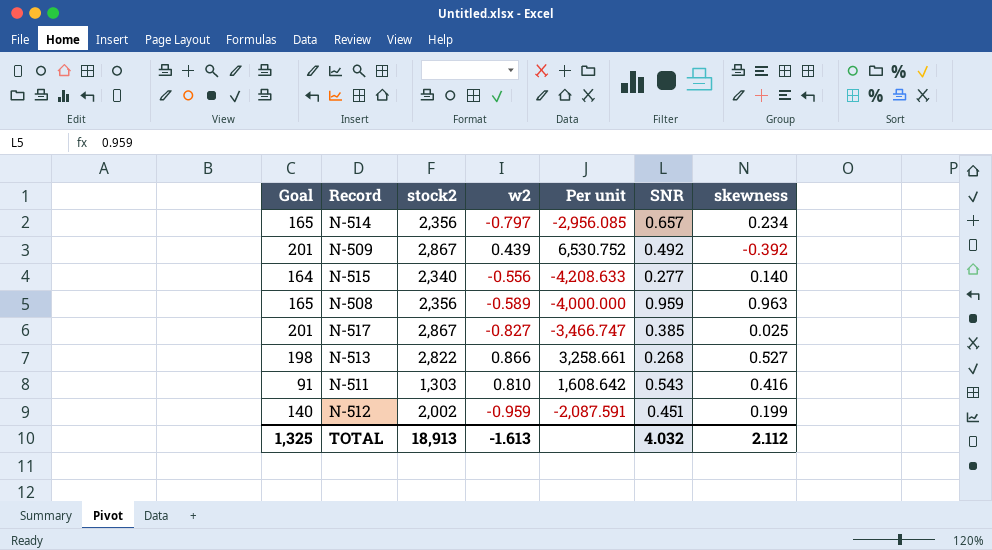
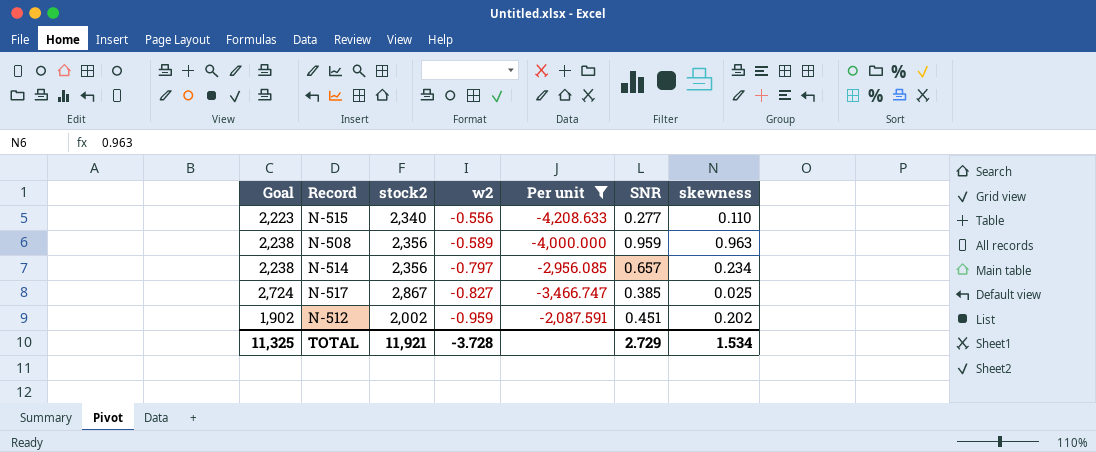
filter: none -> Per unit <= -2,087.591
row order: none -> w2 descending
column Goal | formula: [stock2] * 0.07 -> [stock2] * 0.95
N-515 | skewness: 0.140 -> 0.110
N-512 | skewness: 0.199 -> 0.202
TOTAL | Goal: 1,325 -> 11,325
TOTAL | stock2: 18,913 -> 11,921
TOTAL | w2: -1.613 -> -3.728
TOTAL | SNR: 4.032 -> 2.729
TOTAL | skewness: 2.112 -> 1.534

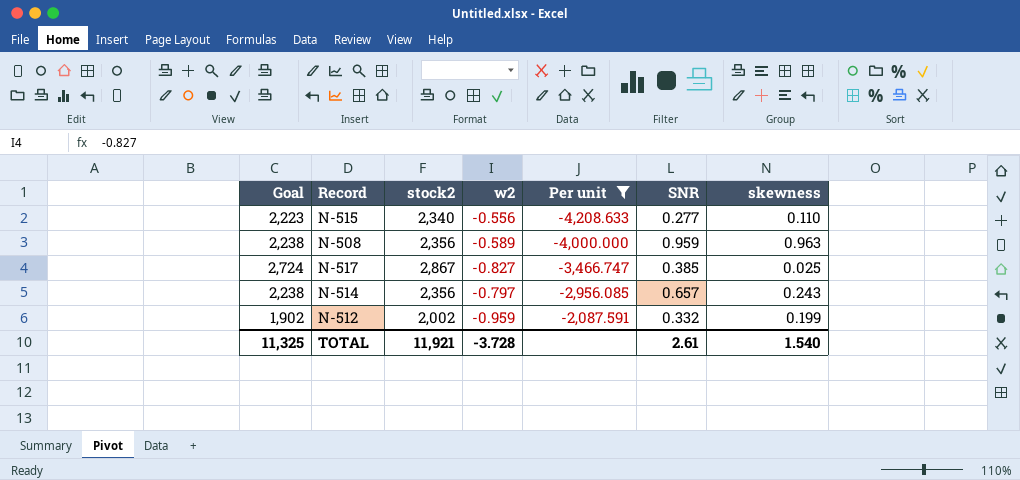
row order: w2 descending -> Per unit ascending
N-514 | skewness: 0.234 -> 0.243
N-512 | SNR: 0.451 -> 0.332
N-512 | skewness: 0.202 -> 0.199
TOTAL | SNR: 2.729 -> 2.61
TOTAL | skewness: 1.534 -> 1.540

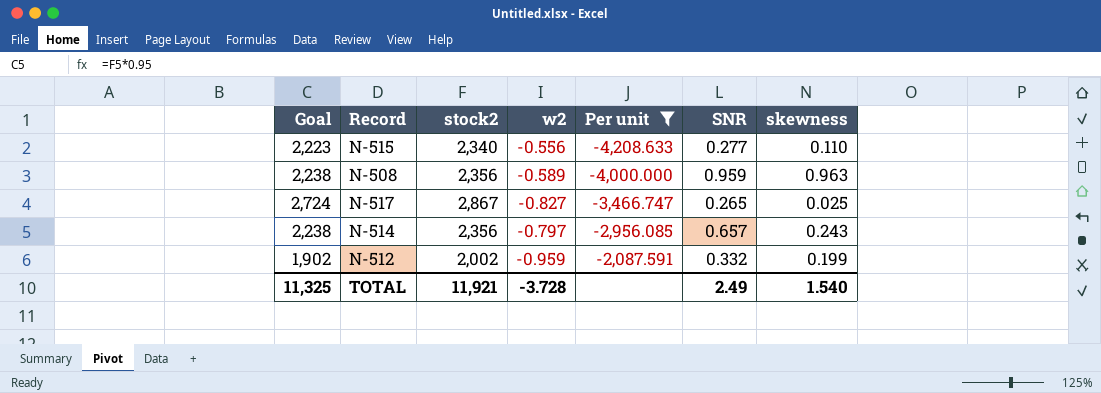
N-517 | SNR: 0.385 -> 0.265
TOTAL | SNR: 2.61 -> 2.49

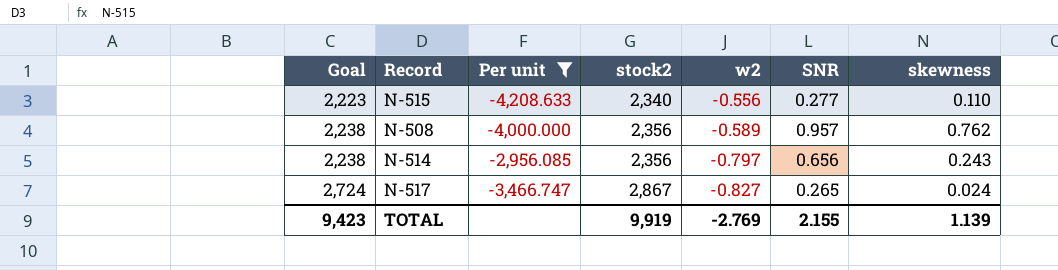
row order: Per unit ascending -> Goal ascending
column Per unit | position: 5 -> 3
row N-512: 1,902 | 2,002 | -0.959 | -2,087.591 | 0.332 | 0.199 -> none
N-508 | SNR: 0.959 -> 0.957
N-508 | skewness: 0.963 -> 0.762
N-514 | SNR: 0.657 -> 0.656
N-517 | skewness: 0.025 -> 0.024
TOTAL | Goal: 11,325 -> 9,423
TOTAL | stock2: 11,921 -> 9,919
TOTAL | w2: -3.728 -> -2.769
TOTAL | SNR: 2.49 -> 2.155
TOTAL | skewness: 1.540 -> 1.139

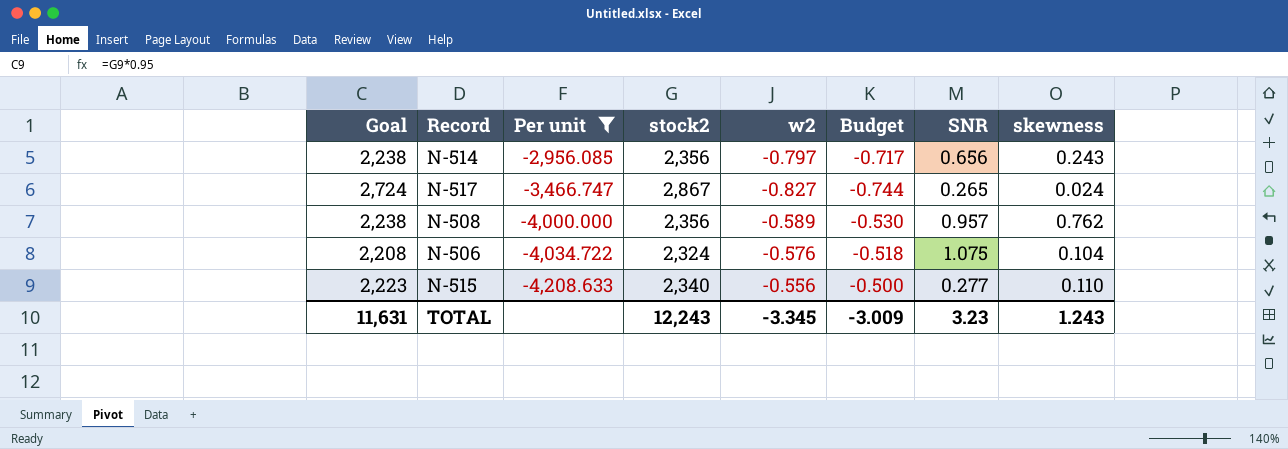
row order: Goal ascending -> Per unit descending
column Budget | formula: none -> [w2] * 0.9
row N-506: none -> 2,208 | -4,034.722 | 2,324 | -0.576 | -0.518 | 1.075 | 0.104
TOTAL | Goal: 9,423 -> 11,631
TOTAL | stock2: 9,919 -> 12,243
TOTAL | w2: -2.769 -> -3.345
TOTAL | SNR: 2.155 -> 3.23
TOTAL | skewness: 1.139 -> 1.243

